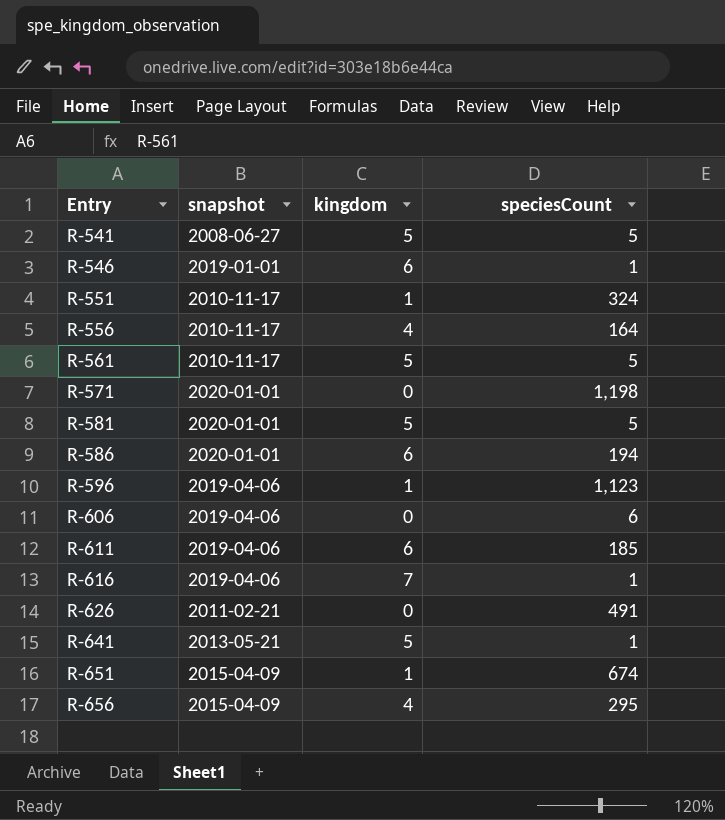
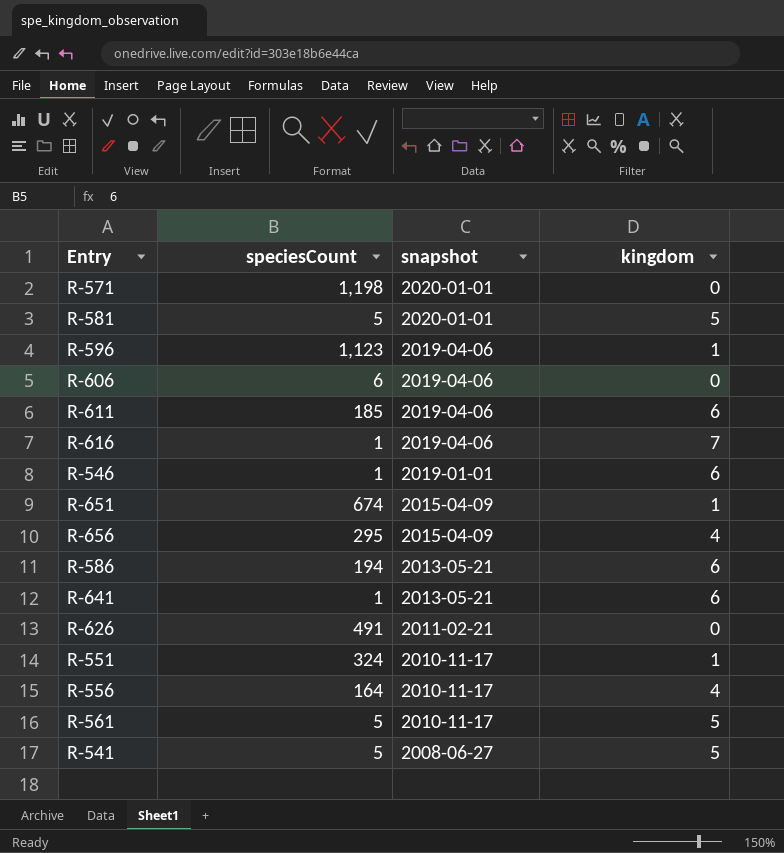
row order: Entry ascending -> snapshot descending
column speciesCount | position: 4 -> 2
R-586 | snapshot: 2020-01-01 -> 2013-05-21
R-641 | kingdom: 5 -> 6

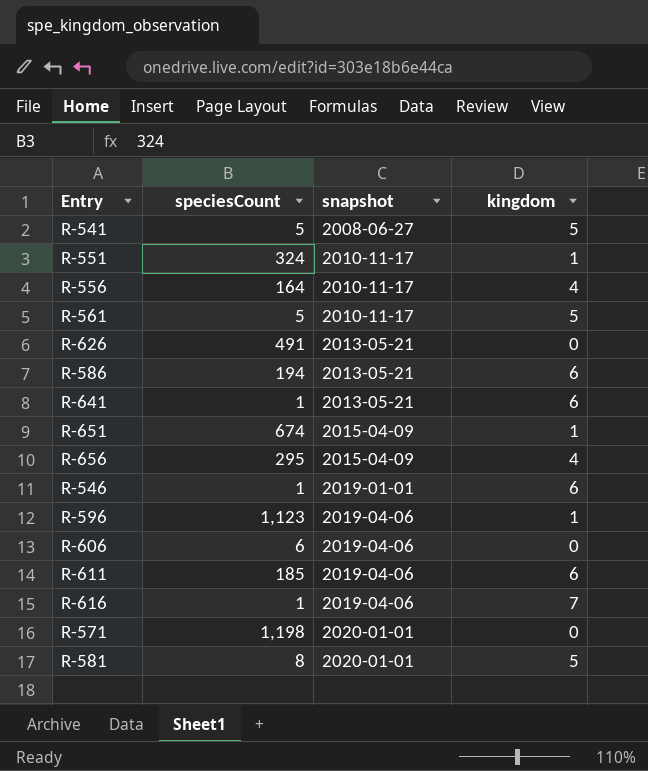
row order: snapshot descending -> snapshot ascending
R-626 | snapshot: 2011-02-21 -> 2013-05-21
R-581 | speciesCount: 5 -> 8

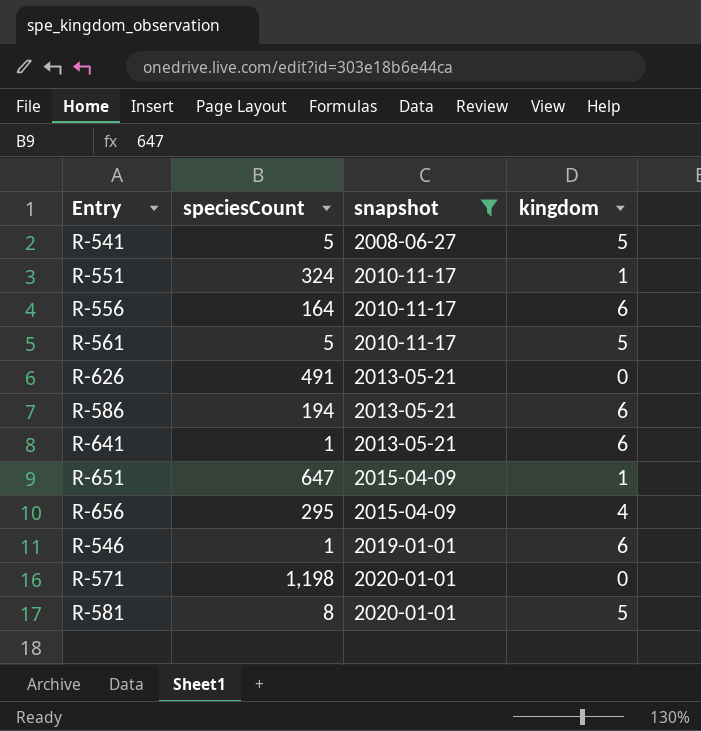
filter: none -> snapshot != 2019-04-06
R-556 | kingdom: 4 -> 6
R-651 | speciesCount: 674 -> 647

